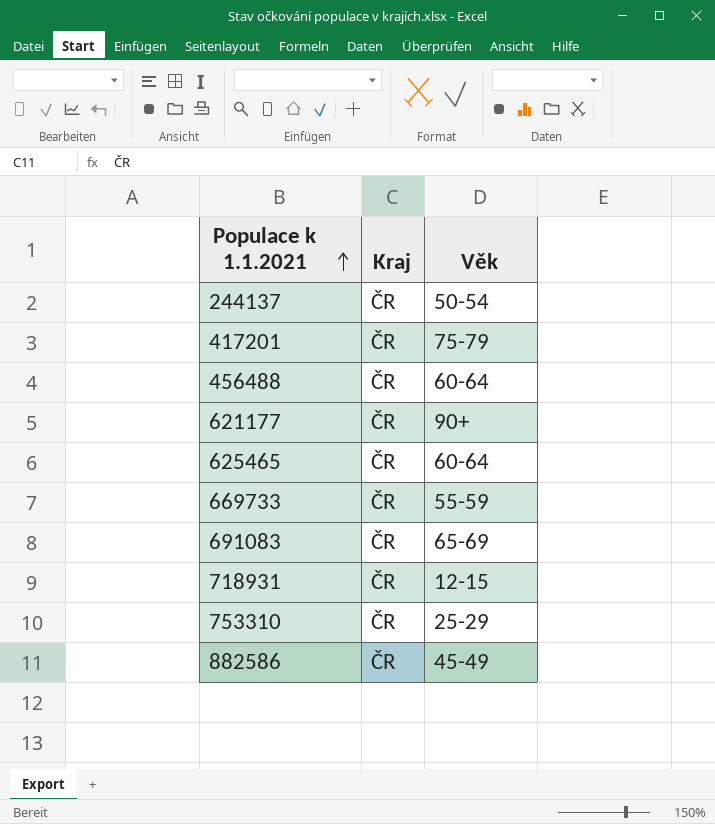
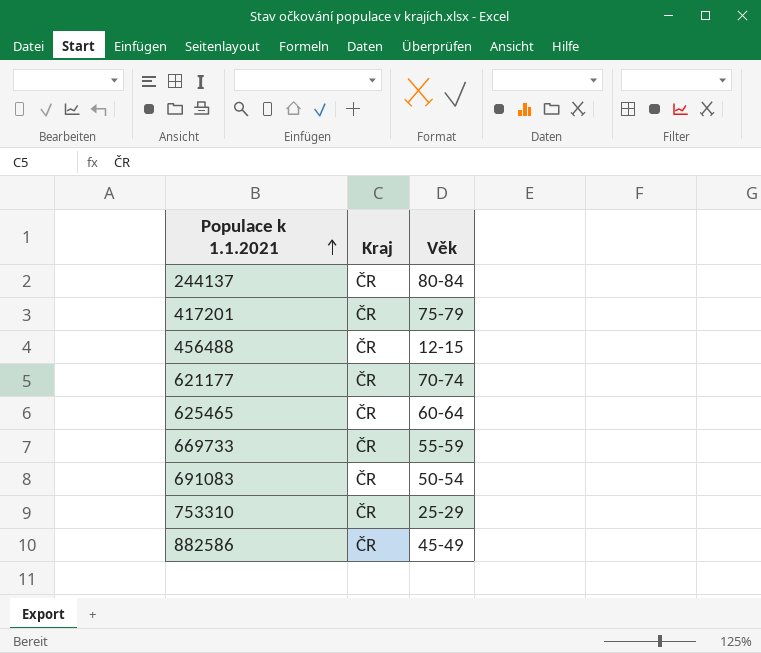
row 718931: ČR | 12-15 -> none
244137 | Věk: 50-54 -> 80-84
456488 | Věk: 60-64 -> 12-15
621177 | Věk: 90+ -> 70-74
691083 | Věk: 65-69 -> 50-54

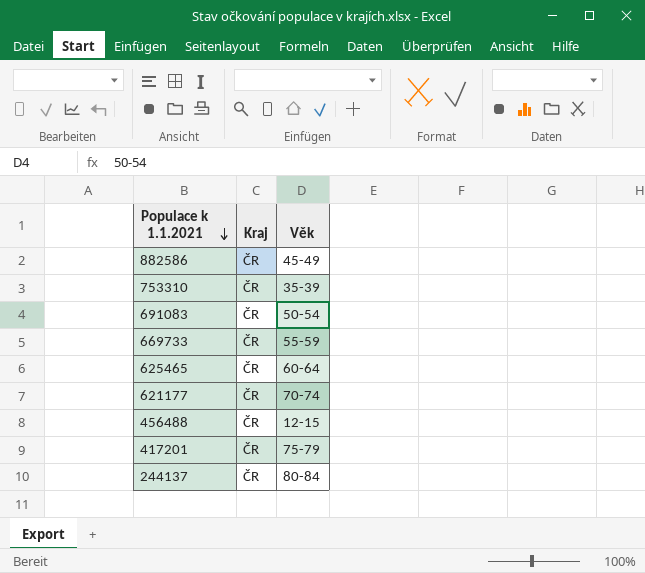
row order: Populace k 1.1.2021 ascending -> Populace k 1.1.2021 descending
753310 | Věk: 25-29 -> 35-39

